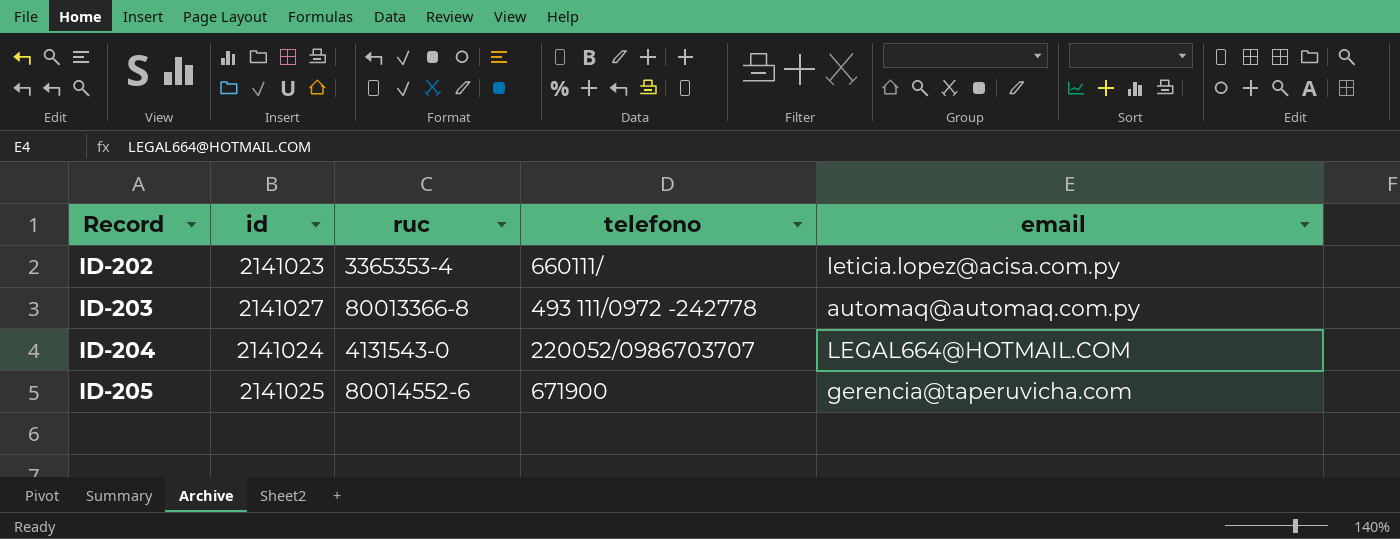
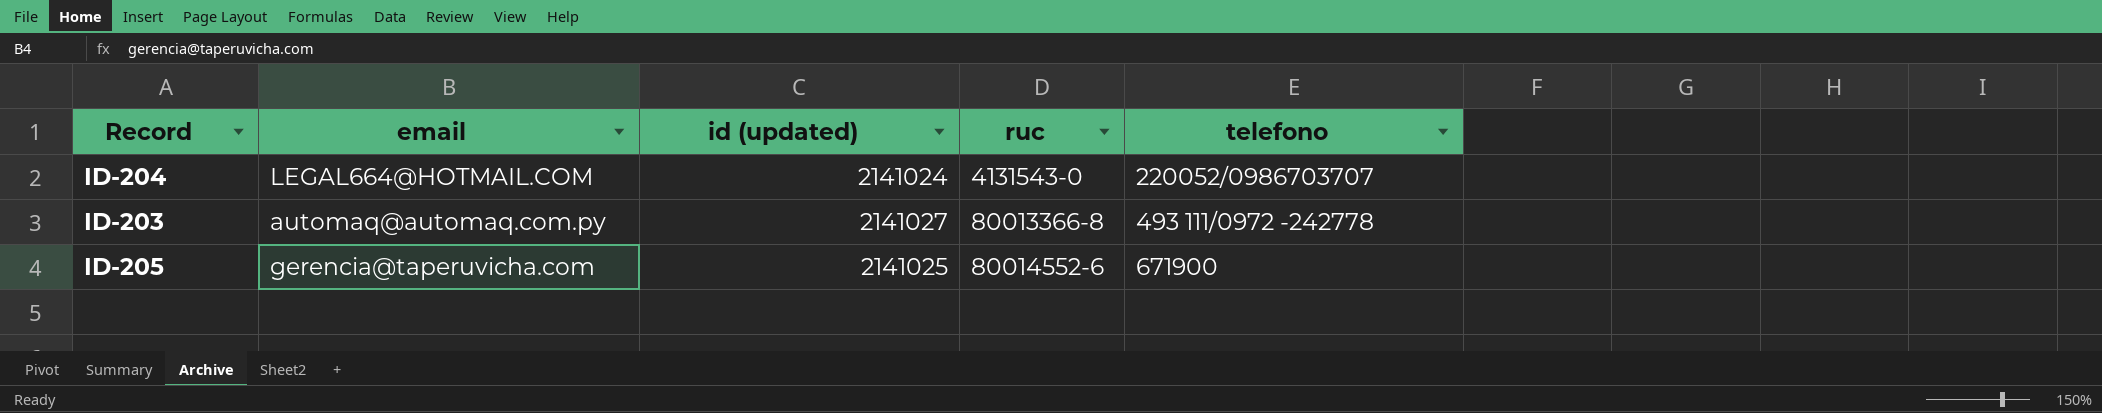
row order: Record ascending -> ruc ascending
column email | position: 5 -> 2
column name: id -> id (updated)
row ID-202: 2141023 | 3365353-4 | 660111/ | leticia.lopez@acisa.com.py -> none

